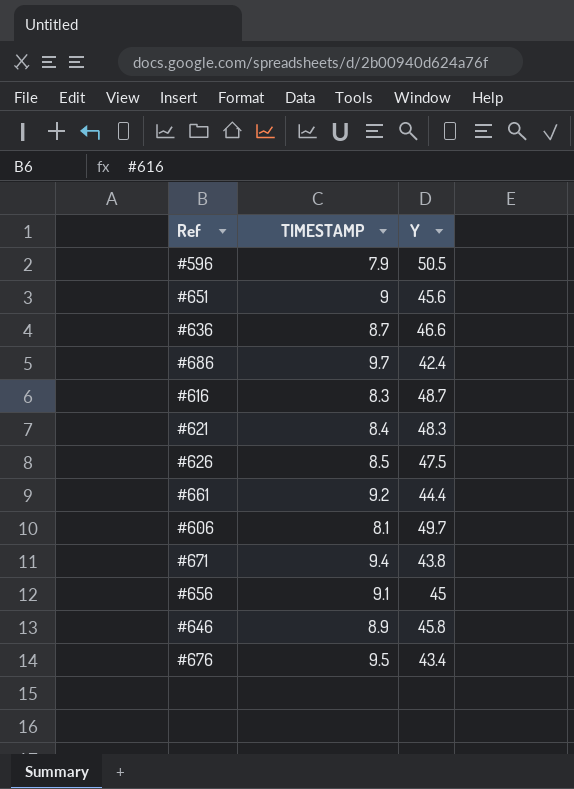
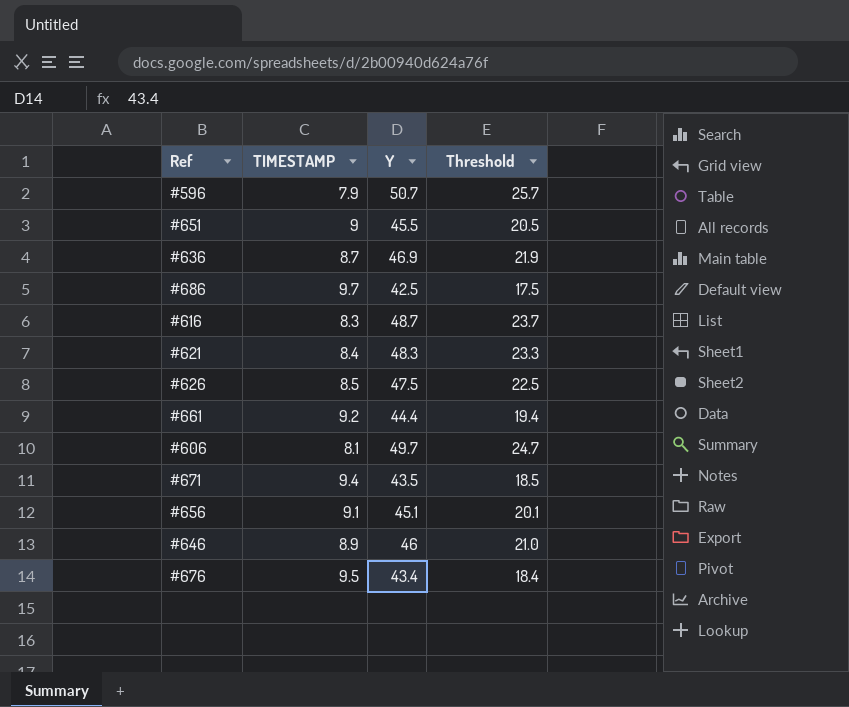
column Threshold | formula: none -> [Y] - 25
#596 | Y: 50.5 -> 50.7
#651 | Y: 45.6 -> 45.5
#636 | Y: 46.6 -> 46.9
#686 | Y: 42.4 -> 42.5
#671 | Y: 43.8 -> 43.5
#656 | Y: 45 -> 45.1
#646 | Y: 45.8 -> 46

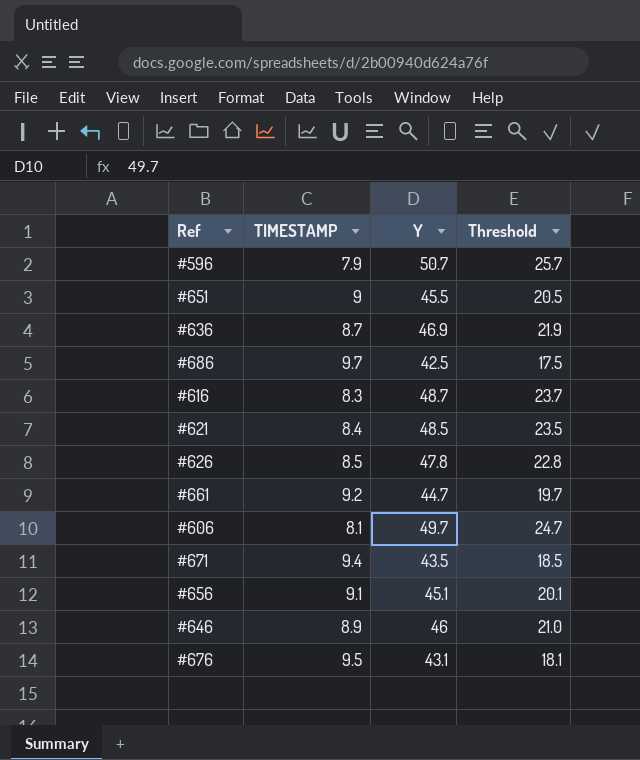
#621 | Y: 48.3 -> 48.5
#621 | Threshold: 23.3 -> 23.5
#626 | Y: 47.5 -> 47.8
#626 | Threshold: 22.5 -> 22.8
#661 | Y: 44.4 -> 44.7
#661 | Threshold: 19.4 -> 19.7
#676 | Y: 43.4 -> 43.1
#676 | Threshold: 18.4 -> 18.1

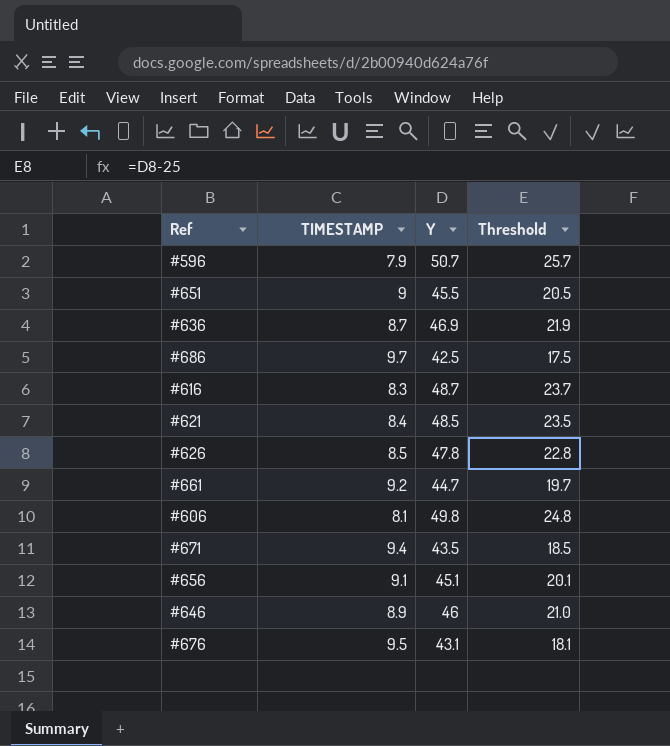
#606 | Y: 49.7 -> 49.8
#606 | Threshold: 24.7 -> 24.8

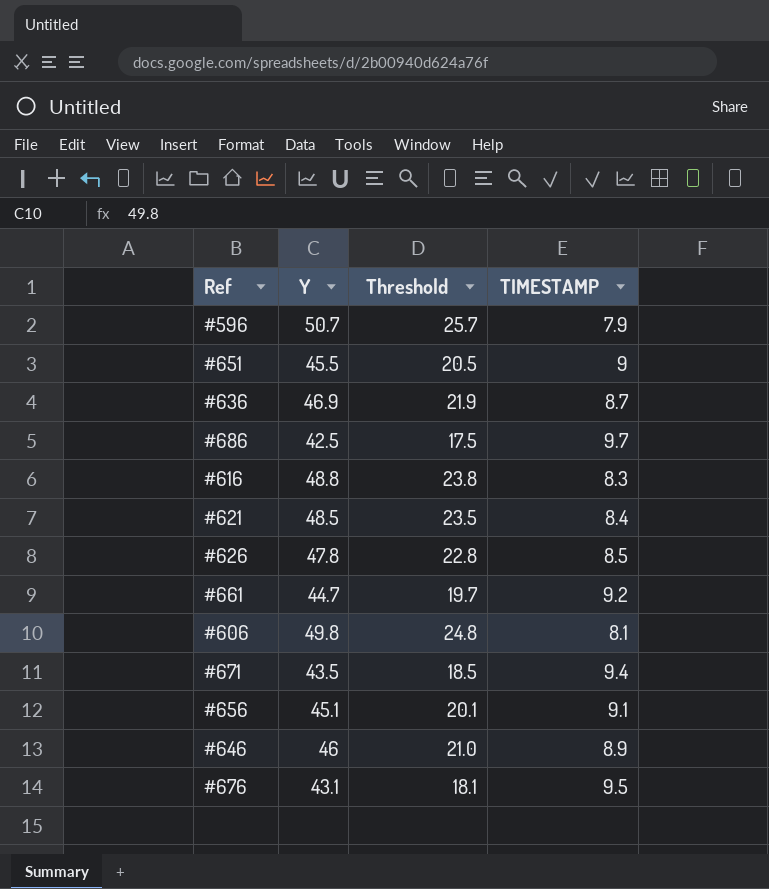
column TIMESTAMP | position: 2 -> 4
#616 | Y: 48.7 -> 48.8
#616 | Threshold: 23.7 -> 23.8

